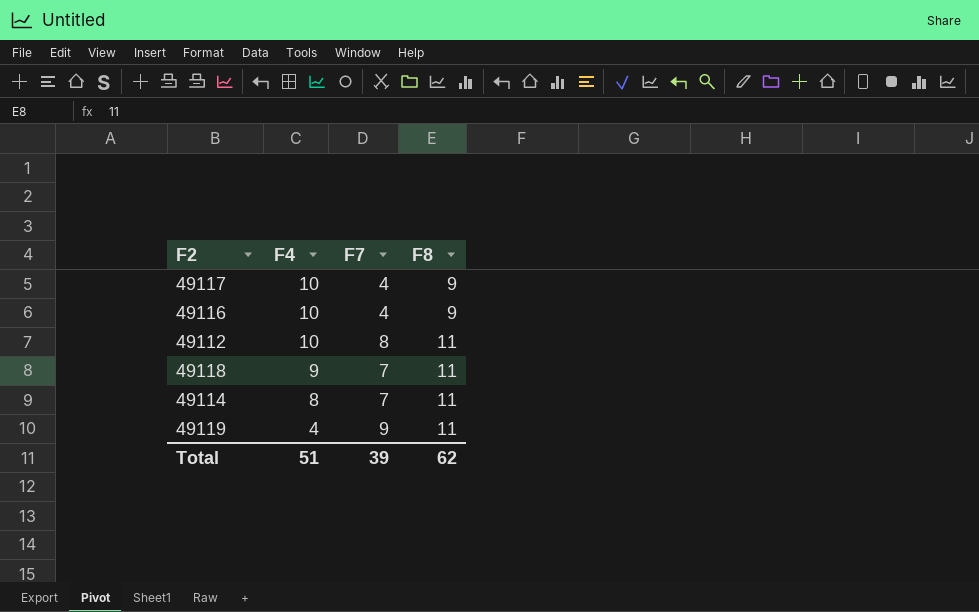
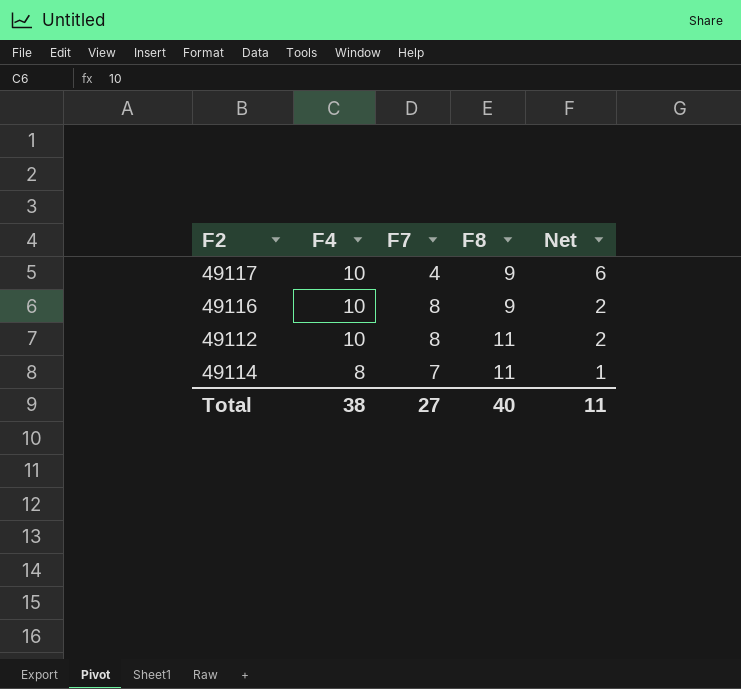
column Net | formula: none -> [F4] - [F7]
row 49118: 9 | 7 | 11 -> none
row 49119: 4 | 9 | 11 -> none
49116 | F7: 4 -> 8
Total | F4: 51 -> 38
Total | F7: 39 -> 27
Total | F8: 62 -> 40

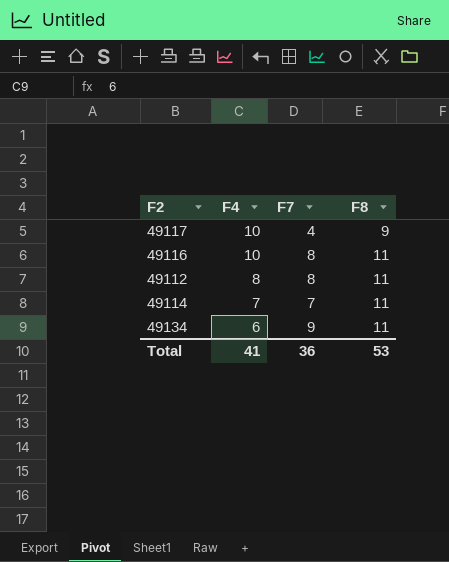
column Net | formula: [F4] - [F7] -> none
49116 | F8: 9 -> 11
49112 | F4: 10 -> 8
49114 | F4: 8 -> 7
row 49134: none -> 6 | 9 | 11
Total | F4: 38 -> 41
Total | F7: 27 -> 36
Total | F8: 40 -> 53

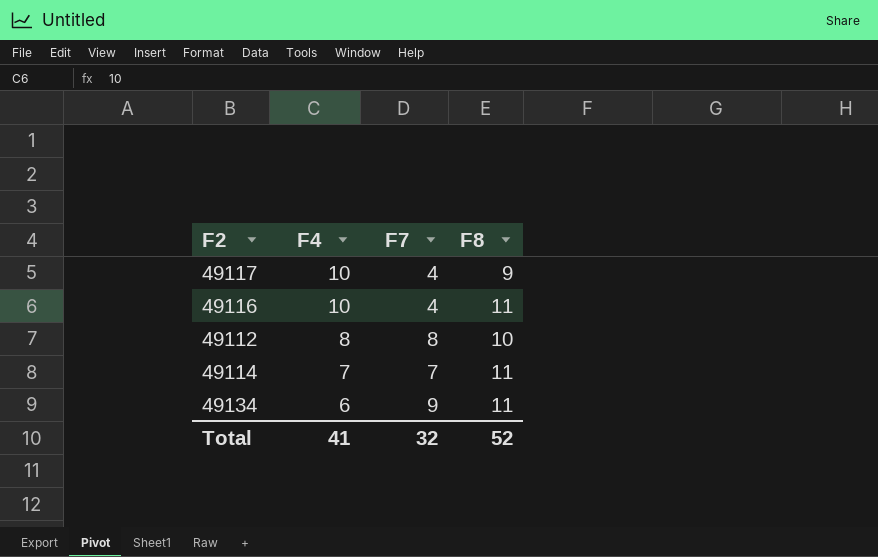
49116 | F7: 8 -> 4
49112 | F8: 11 -> 10
Total | F7: 36 -> 32
Total | F8: 53 -> 52

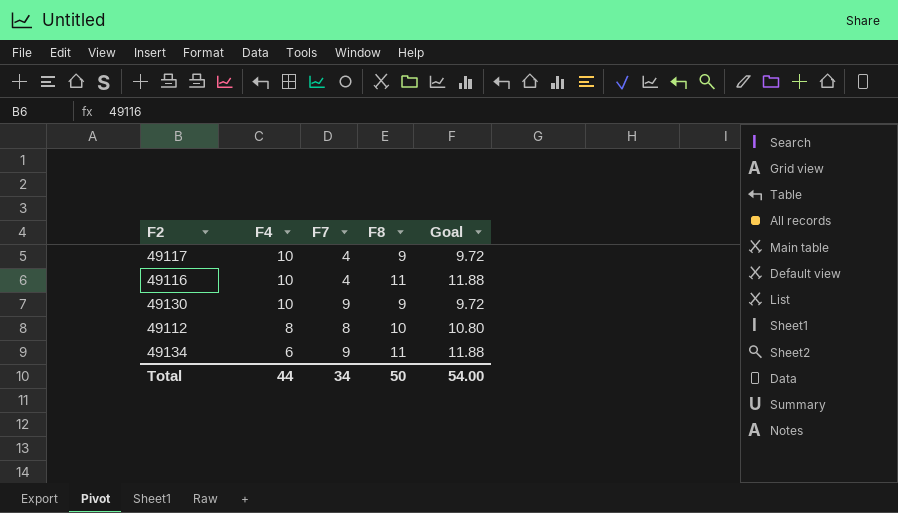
column Goal | formula: none -> [F8] * 1.08
row 49114: 7 | 7 | 11 -> none
row 49130: none -> 10 | 9 | 9 | 9.72
Total | F4: 41 -> 44
Total | F7: 32 -> 34
Total | F8: 52 -> 50

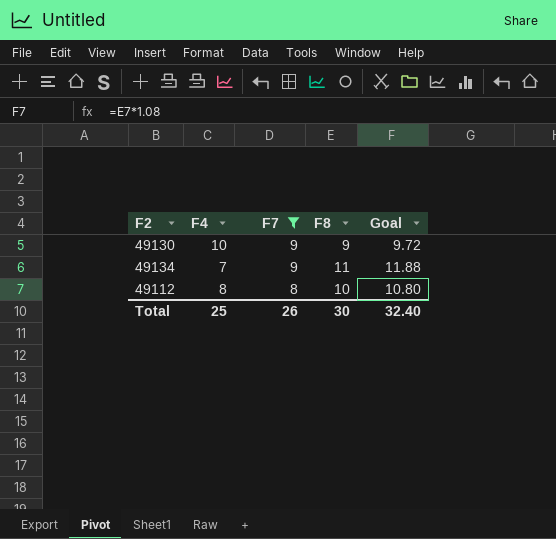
filter: none -> F7 != 4
row order: F4 descending -> F7 descending
49134 | F4: 6 -> 7
Total | F4: 44 -> 25
Total | F7: 34 -> 26
Total | F8: 50 -> 30
Total | Goal: 54.00 -> 32.40

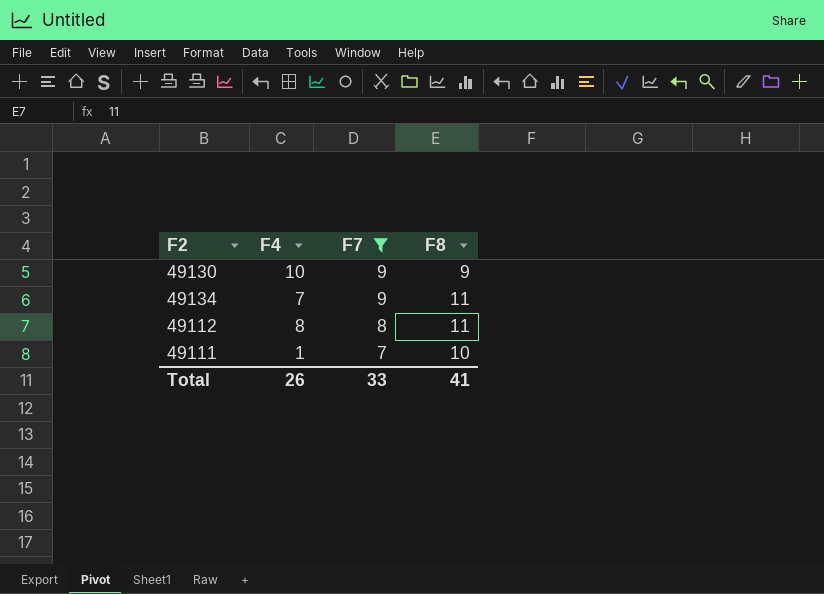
column Goal | formula: [F8] * 1.08 -> none
49112 | F8: 10 -> 11
row 49111: none -> 1 | 7 | 10
Total | F4: 25 -> 26
Total | F7: 26 -> 33
Total | F8: 30 -> 41

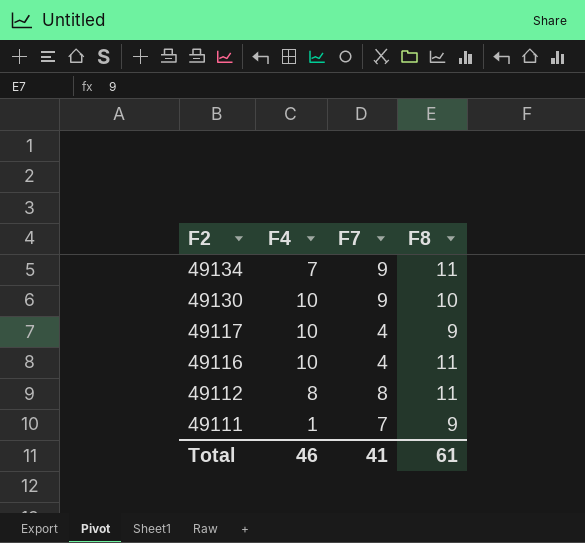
filter: F7 != 4 -> none
row order: F7 descending -> F2 descending
49130 | F8: 9 -> 10
49111 | F8: 10 -> 9
Total | F4: 26 -> 46
Total | F7: 33 -> 41
Total | F8: 41 -> 61

